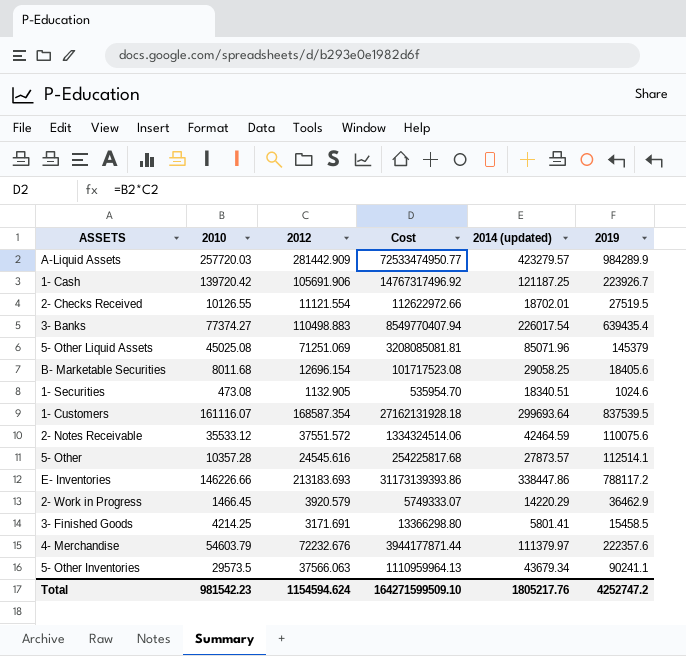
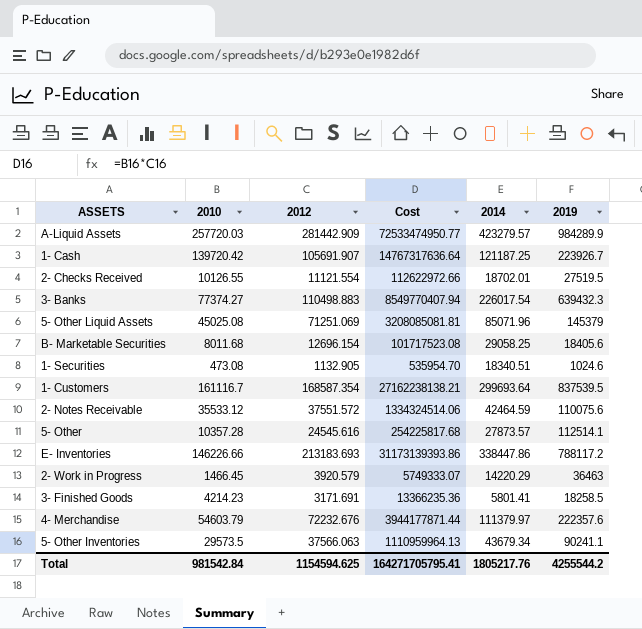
column name: 2014 (updated) -> 2014
1- Cash | 2012: 105691.906 -> 105691.907
1- Cash | Cost: 14767317496.92 -> 14767317636.64
3- Banks | 2019: 639435.4 -> 639432.3
1- Customers | 2010: 161116.07 -> 161116.7
1- Customers | Cost: 27162131928.18 -> 27162238138.21
2- Work in Progress | 2019: 36462.9 -> 36463
3- Finished Goods | 2010: 4214.25 -> 4214.23
3- Finished Goods | Cost: 13366298.80 -> 13366235.36
3- Finished Goods | 2019: 15458.5 -> 18258.5
Total | 2010: 981542.23 -> 981542.84
Total | 2012: 1154594.624 -> 1154594.625
Total | Cost: 164271599509.10 -> 164271705795.41
Total | 2019: 4252747.2 -> 4255544.2

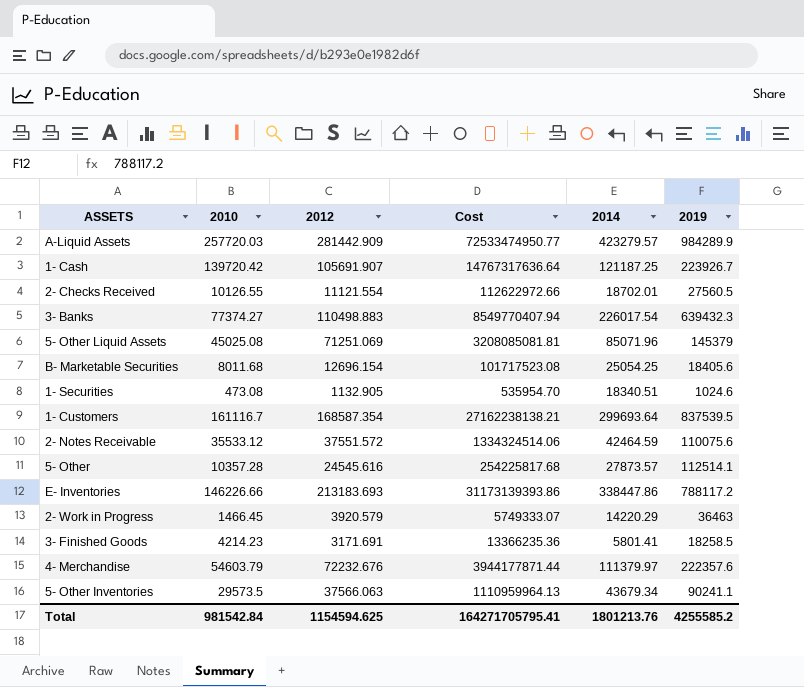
2- Checks Received | 2019: 27519.5 -> 27560.5
B- Marketable Securities | 2014: 29058.25 -> 25054.25
Total | 2014: 1805217.76 -> 1801213.76
Total | 2019: 4255544.2 -> 4255585.2

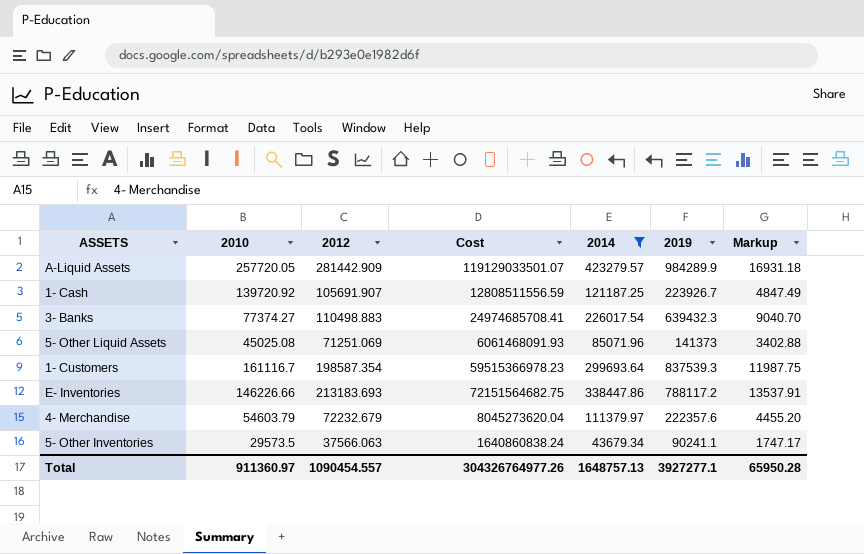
filter: none -> 2014 >= 43679.34
column Cost | formula: [2010] * [2012] -> [2012] * [2014]
column Markup | formula: none -> [2014] * 0.04
A-Liquid Assets | 2010: 257720.03 -> 257720.05
1- Cash | 2010: 139720.42 -> 139720.92
5- Other Liquid Assets | 2019: 145379 -> 141373
1- Customers | 2012: 168587.354 -> 198587.354
1- Customers | 2019: 837539.5 -> 837539.3
4- Merchandise | 2012: 72232.676 -> 72232.679
Total | 2010: 981542.84 -> 911360.97
Total | 2012: 1154594.625 -> 1090454.557
Total | Cost: 164271705795.41 -> 304326764977.26
Total | 2014: 1801213.76 -> 1648757.13
Total | 2019: 4255585.2 -> 3927277.1

